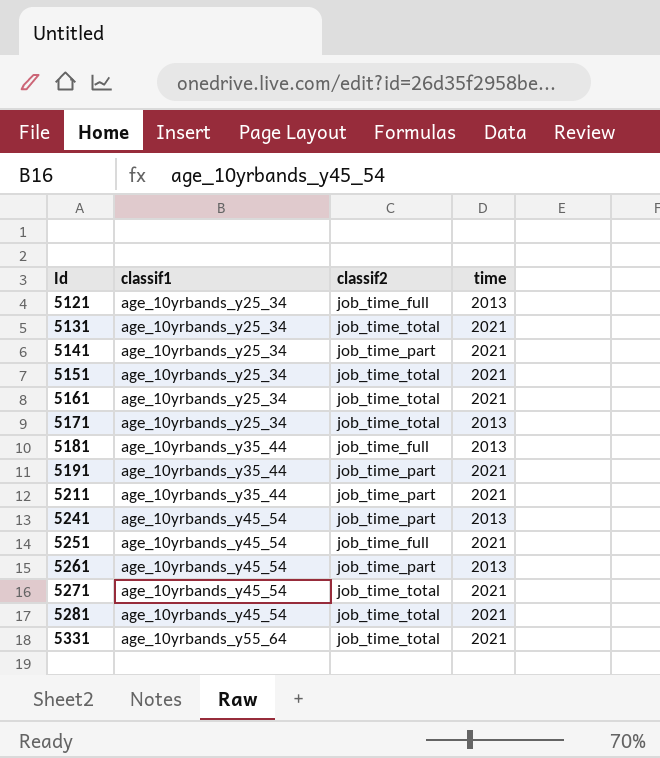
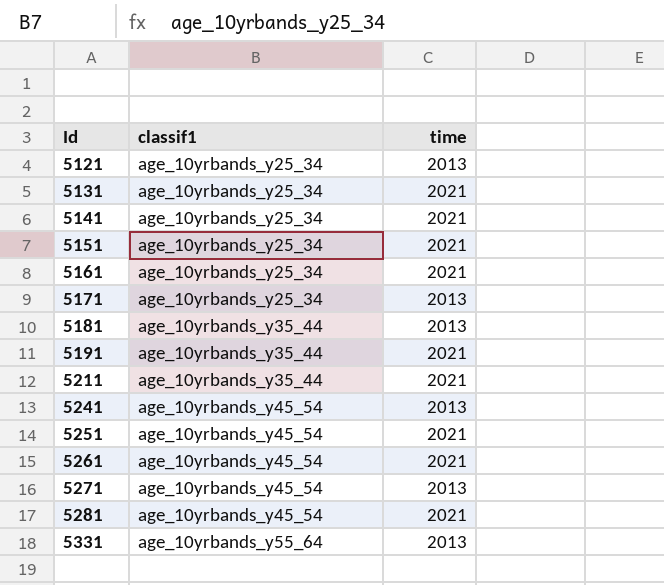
column classif2 | position: 3 -> none
5261 | time: 2013 -> 2021
5271 | time: 2021 -> 2013
5331 | time: 2021 -> 2013

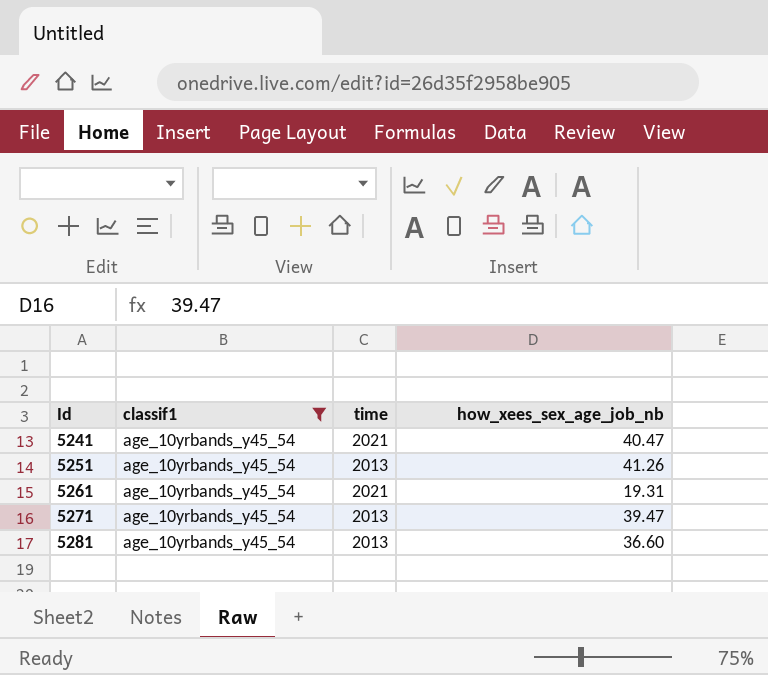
filter: none -> classif1 = age_10yrbands_y45_54
column how_xees_sex_age_job_nb | position: none -> 4
5241 | time: 2013 -> 2021
5251 | time: 2021 -> 2013
5281 | time: 2021 -> 2013

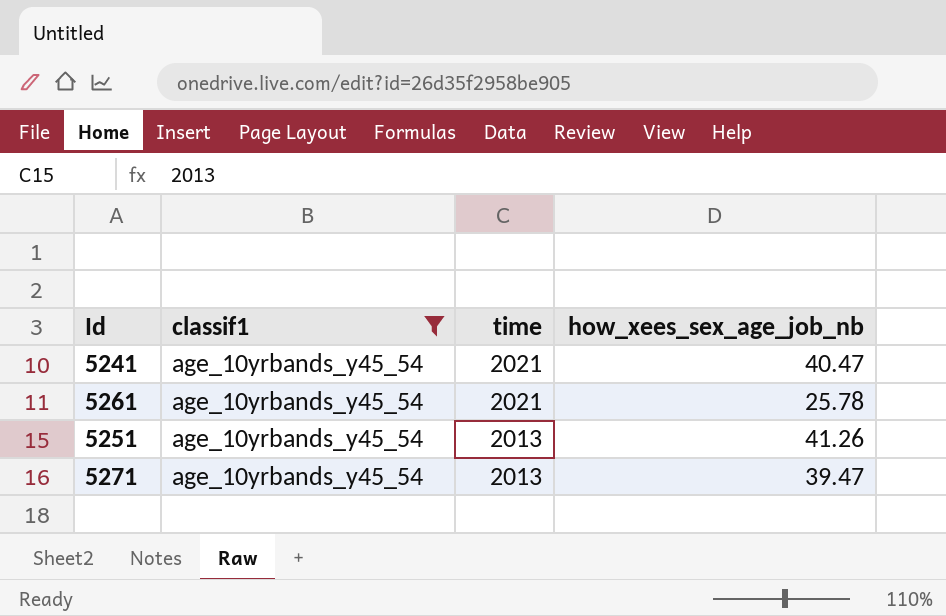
row order: Id ascending -> time descending
row 5281: age_10yrbands_y45_54 | 2013 | 36.60 -> none
5261 | how_xees_sex_age_job_nb: 19.31 -> 25.78

